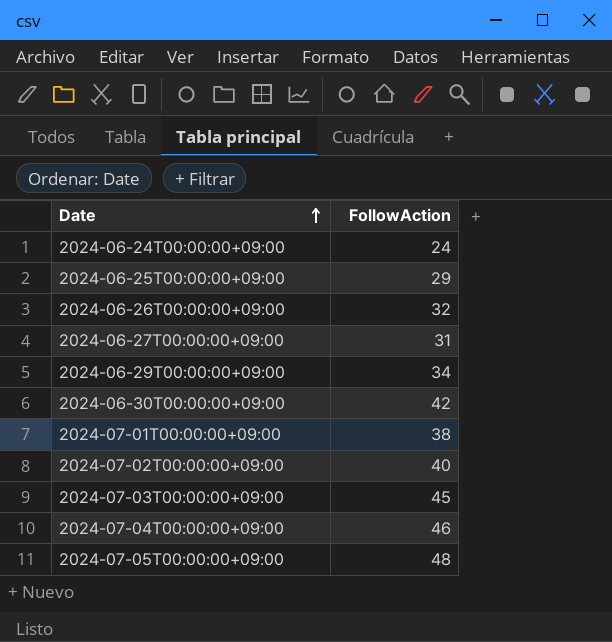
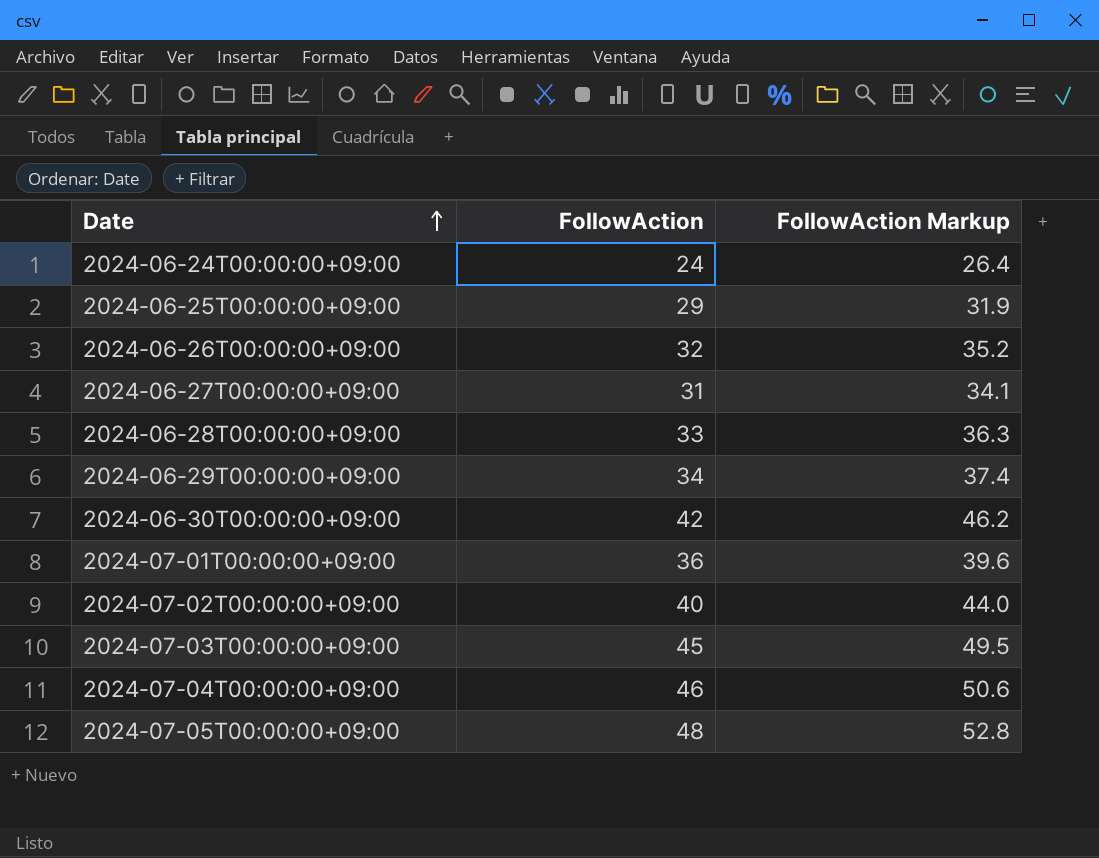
column FollowAction Markup | formula: none -> [FollowAction] * 1.1
row 2024-06-28T00:00:00+09:00: none -> 33 | 36.3
2024-07-01T00:00:00+09:00 | FollowAction: 38 -> 36

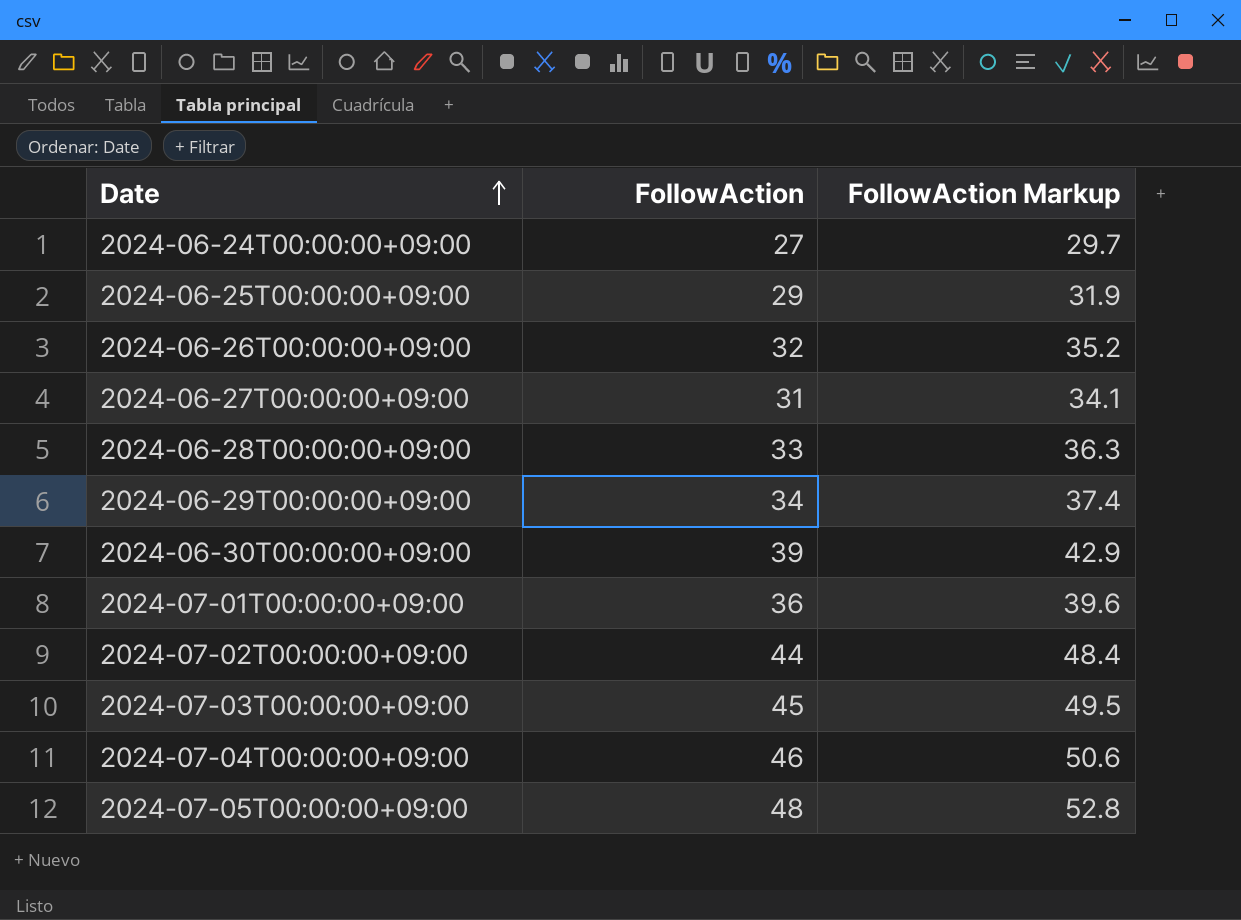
2024-06-24T00:00:00+09:00 | FollowAction: 24 -> 27
2024-06-24T00:00:00+09:00 | FollowAction Markup: 26.4 -> 29.7
2024-06-30T00:00:00+09:00 | FollowAction: 42 -> 39
2024-06-30T00:00:00+09:00 | FollowAction Markup: 46.2 -> 42.9
2024-07-02T00:00:00+09:00 | FollowAction: 40 -> 44
2024-07-02T00:00:00+09:00 | FollowAction Markup: 44.0 -> 48.4

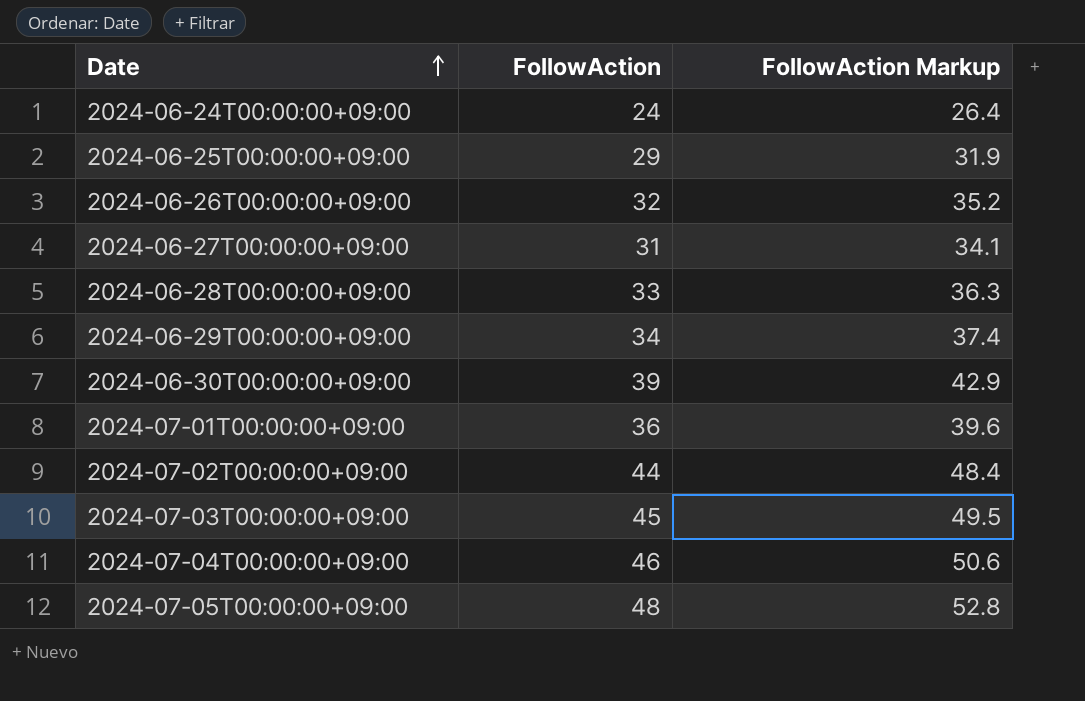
2024-06-24T00:00:00+09:00 | FollowAction: 27 -> 24
2024-06-24T00:00:00+09:00 | FollowAction Markup: 29.7 -> 26.4

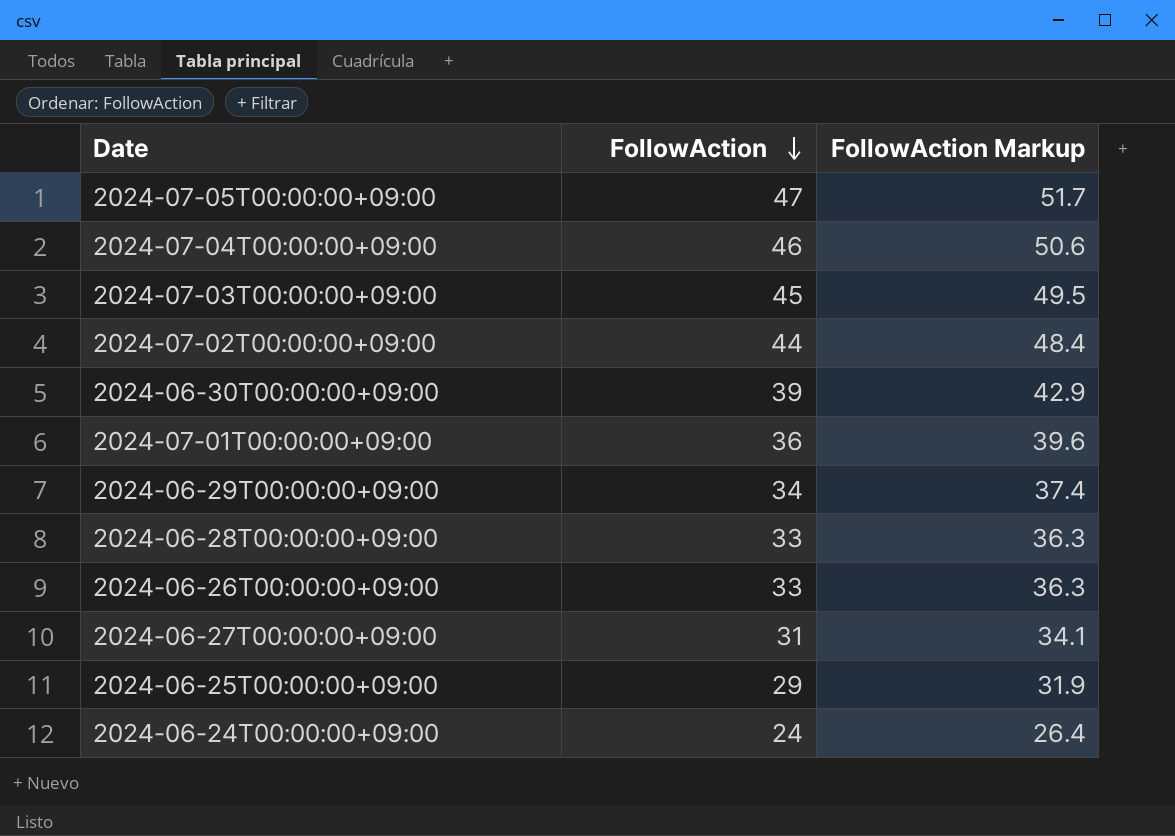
row order: Date ascending -> FollowAction descending
2024-07-05T00:00:00+09:00 | FollowAction: 48 -> 47
2024-07-05T00:00:00+09:00 | FollowAction Markup: 52.8 -> 51.7
2024-06-26T00:00:00+09:00 | FollowAction: 32 -> 33
2024-06-26T00:00:00+09:00 | FollowAction Markup: 35.2 -> 36.3

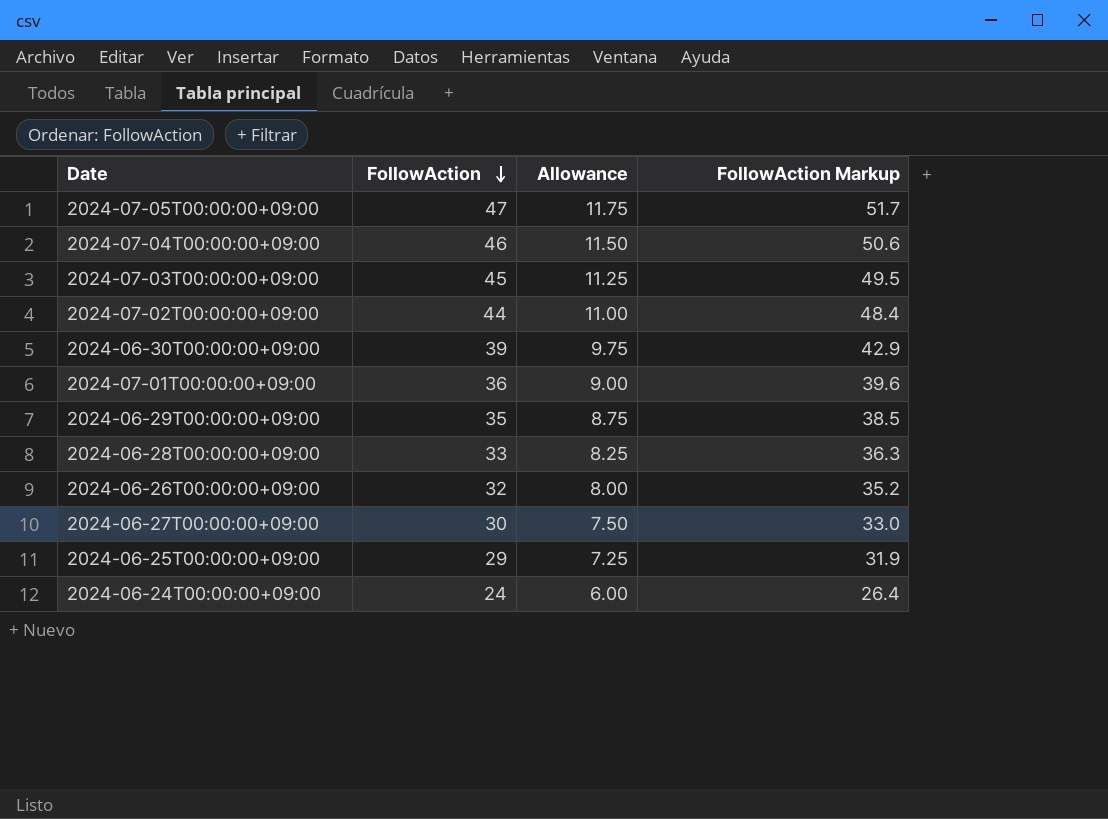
column Allowance | formula: none -> [FollowAction] * 0.25
2024-06-29T00:00:00+09:00 | FollowAction: 34 -> 35
2024-06-29T00:00:00+09:00 | FollowAction Markup: 37.4 -> 38.5
2024-06-26T00:00:00+09:00 | FollowAction: 33 -> 32
2024-06-26T00:00:00+09:00 | FollowAction Markup: 36.3 -> 35.2
2024-06-27T00:00:00+09:00 | FollowAction: 31 -> 30
2024-06-27T00:00:00+09:00 | FollowAction Markup: 34.1 -> 33.0

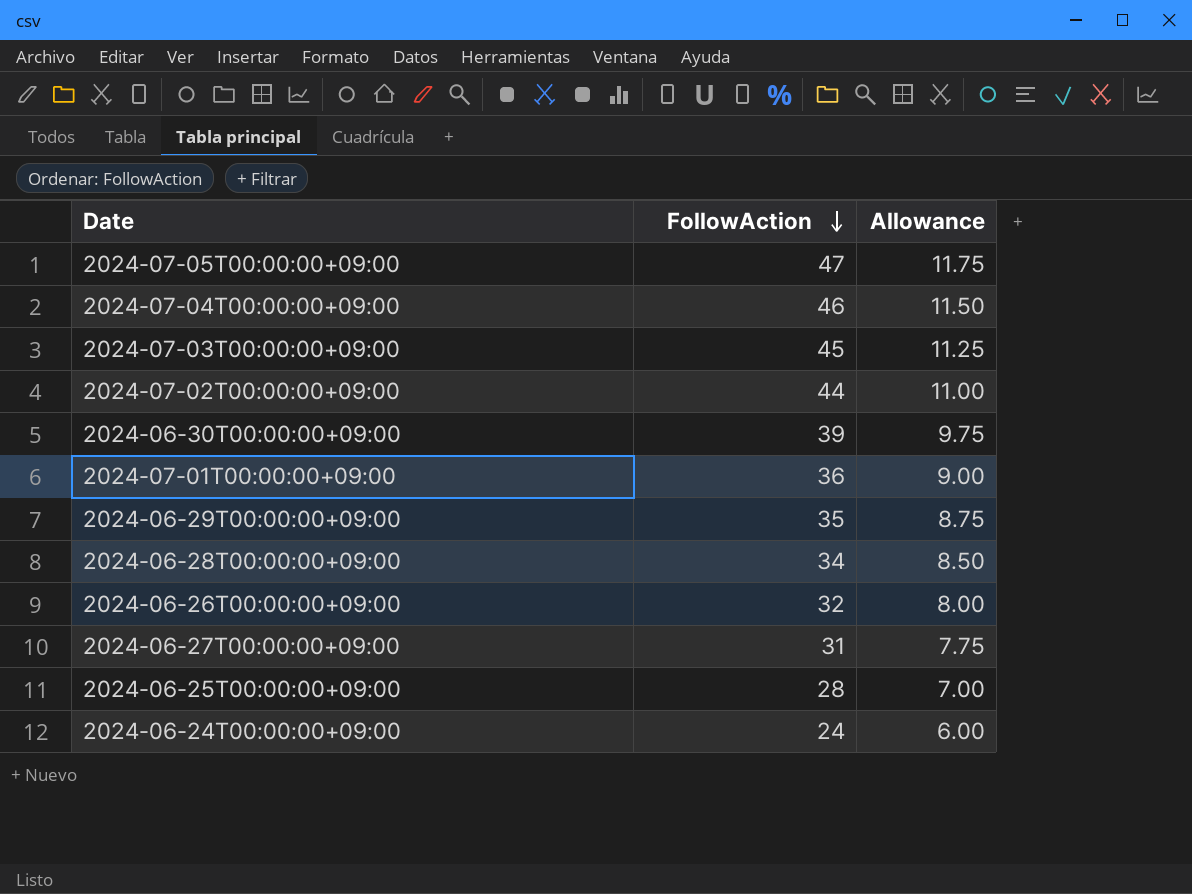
column FollowAction Markup | formula: [FollowAction] * 1.1 -> none
2024-06-28T00:00:00+09:00 | FollowAction: 33 -> 34
2024-06-28T00:00:00+09:00 | Allowance: 8.25 -> 8.50
2024-06-27T00:00:00+09:00 | FollowAction: 30 -> 31
2024-06-27T00:00:00+09:00 | Allowance: 7.50 -> 7.75
2024-06-25T00:00:00+09:00 | FollowAction: 29 -> 28
2024-06-25T00:00:00+09:00 | Allowance: 7.25 -> 7.00

